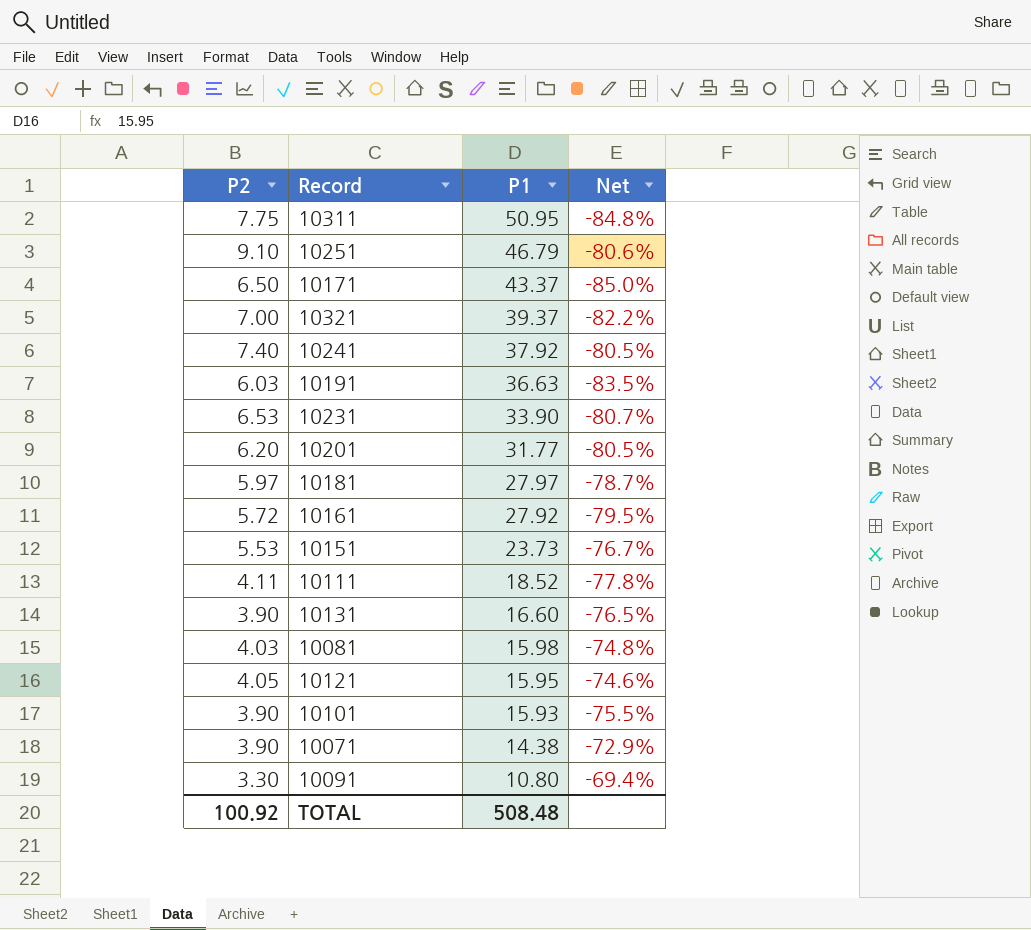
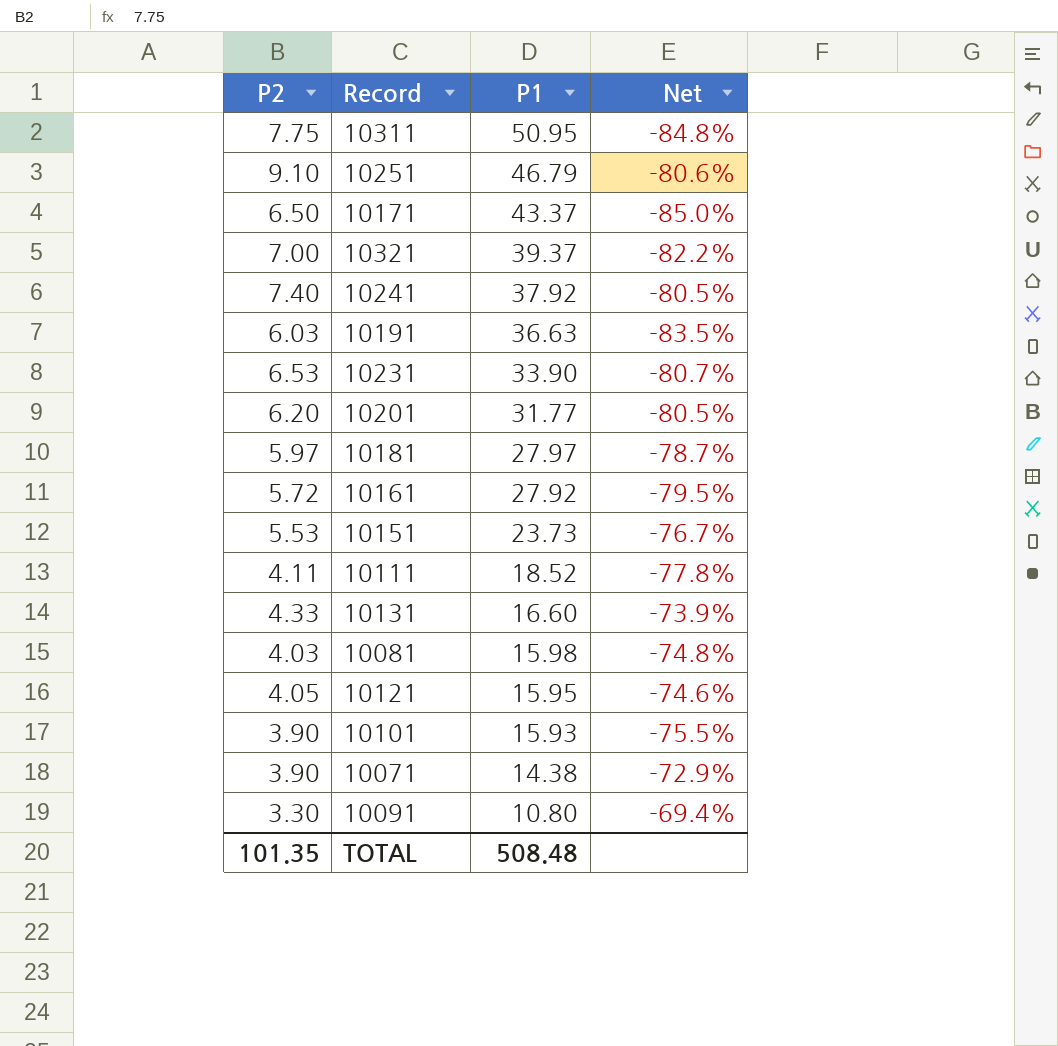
10131 | P2: 3.90 -> 4.33
10131 | Net: -76.5% -> -73.9%
TOTAL | P2: 100.92 -> 101.35

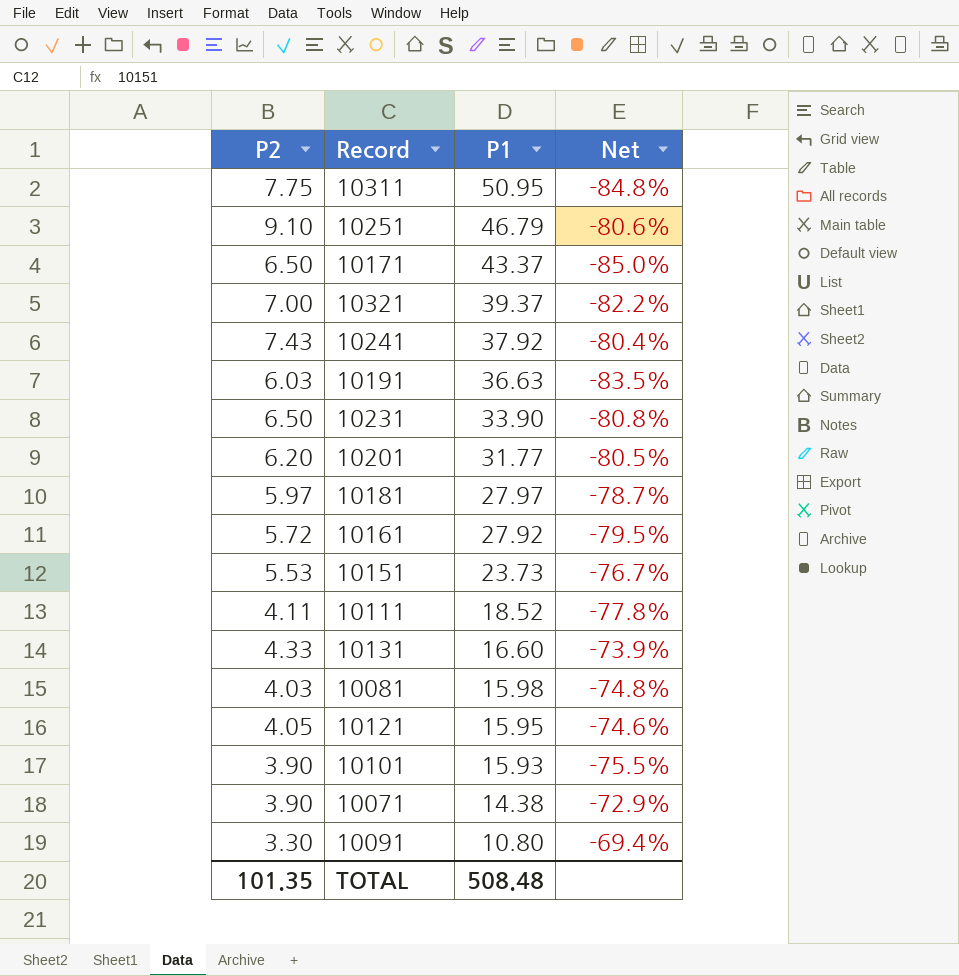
10241 | P2: 7.40 -> 7.43
10241 | Net: -80.5% -> -80.4%
10231 | P2: 6.53 -> 6.50
10231 | Net: -80.7% -> -80.8%

